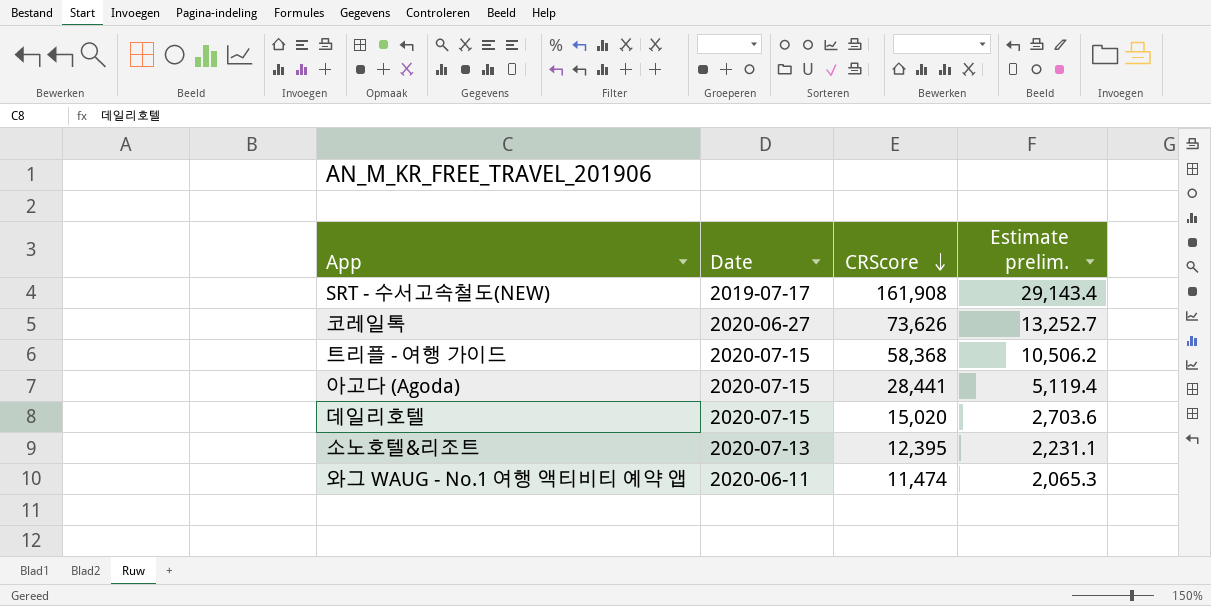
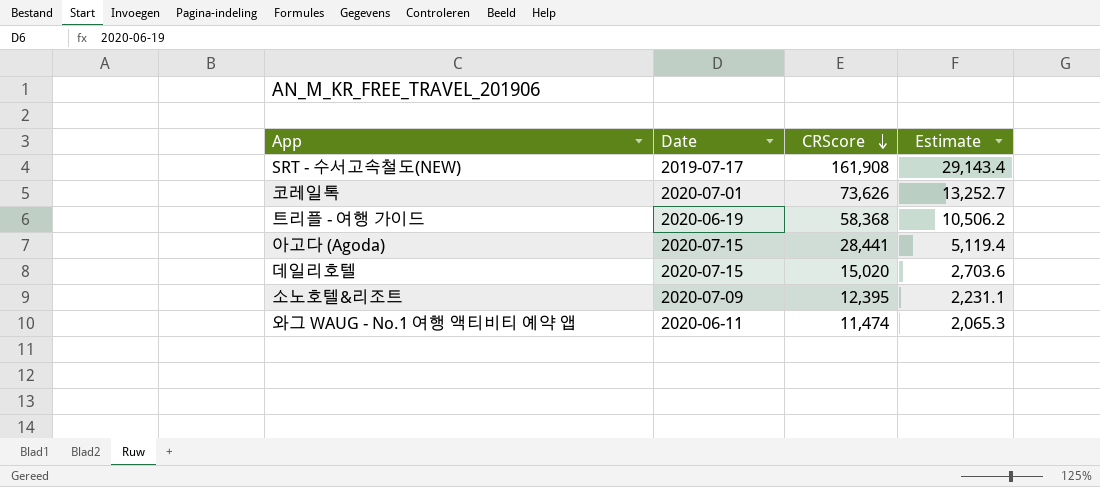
column name: Estimate prelim. -> Estimate
코레일톡 | Date: 2020-06-27 -> 2020-07-01
트리플 - 여행 가이드 | Date: 2020-07-15 -> 2020-06-19
소노호텔&리조트 | Date: 2020-07-13 -> 2020-07-09

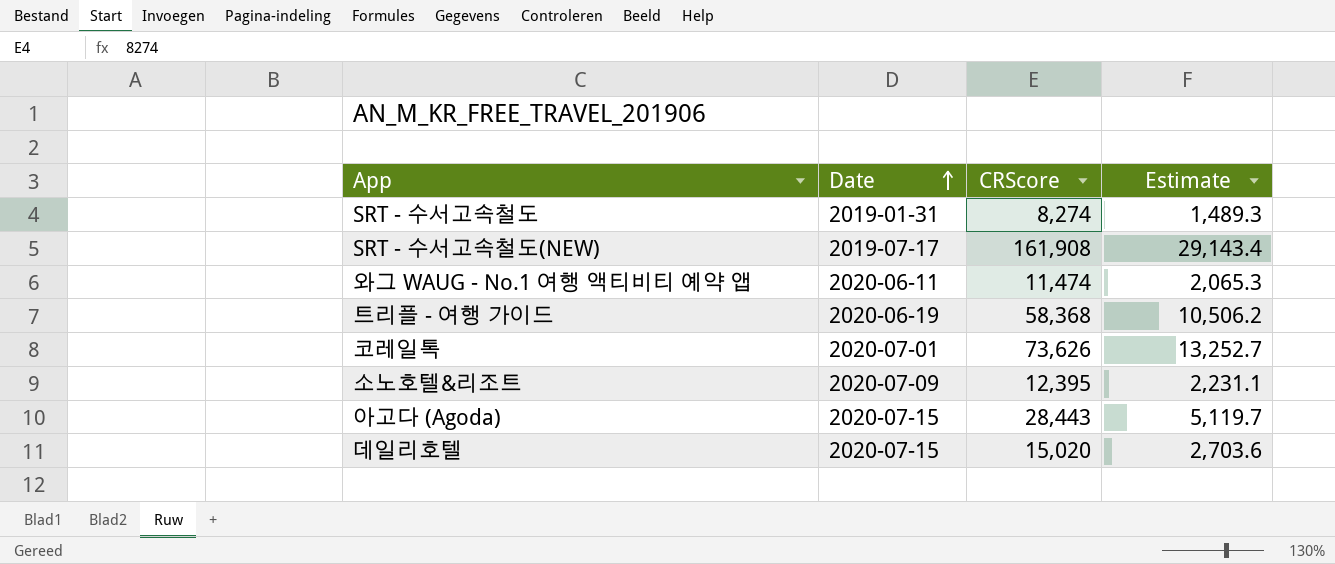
row order: CRScore descending -> Date ascending
row SRT - 수서고속철도: none -> 2019-01-31 | 8,274 | 1,489.3
아고다 (Agoda) | CRScore: 28,441 -> 28,443
아고다 (Agoda) | Estimate: 5,119.4 -> 5,119.7

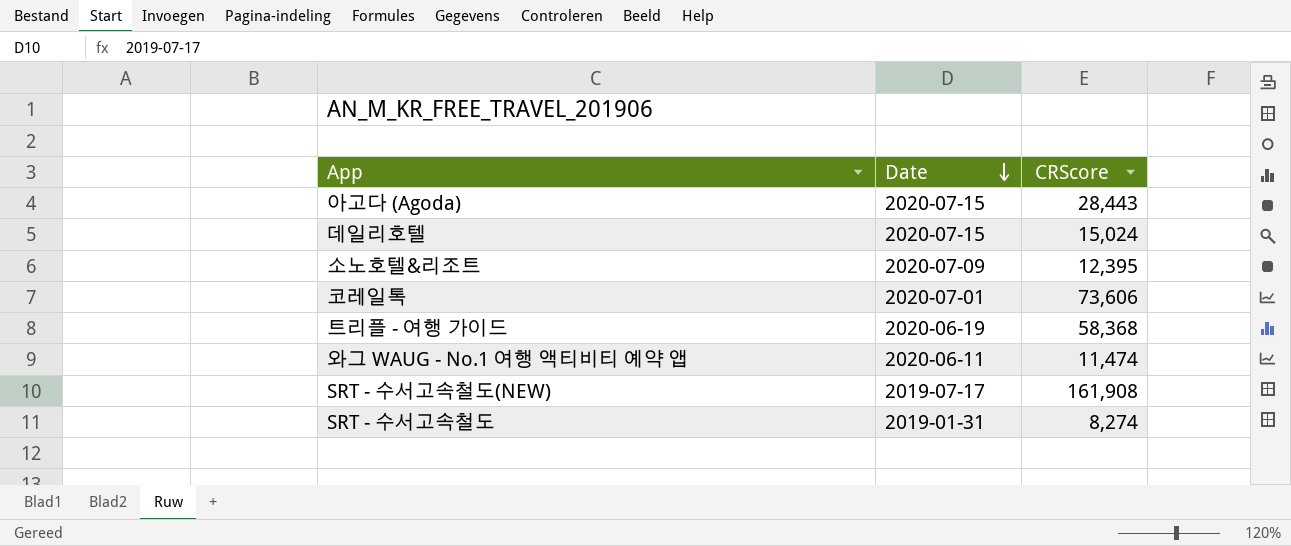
row order: Date ascending -> Date descending
column Estimate | formula: [CRScore] * 0.18 -> none
데일리호텔 | CRScore: 15,020 -> 15,024
코레일톡 | CRScore: 73,626 -> 73,606

